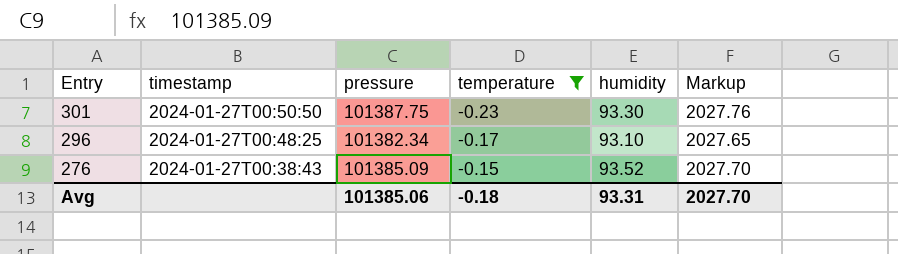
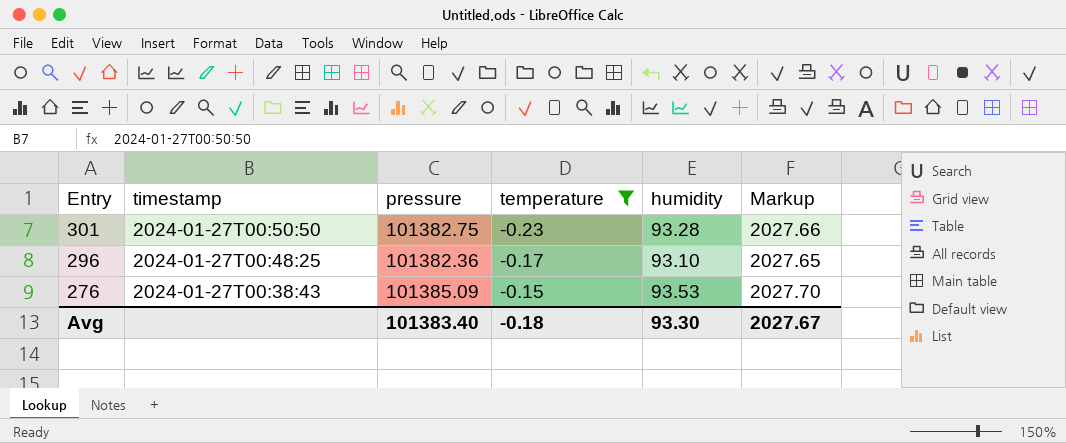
301 | pressure: 101387.75 -> 101382.75
301 | humidity: 93.30 -> 93.28
301 | Markup: 2027.76 -> 2027.66
296 | pressure: 101382.34 -> 101382.36
276 | humidity: 93.52 -> 93.53
Avg | pressure: 101385.06 -> 101383.40
Avg | humidity: 93.31 -> 93.30
Avg | Markup: 2027.70 -> 2027.67

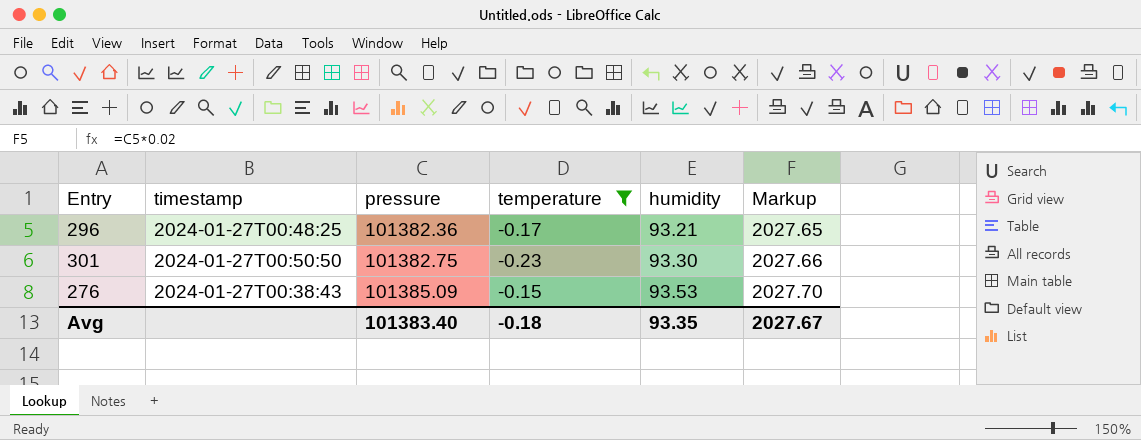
row order: Entry descending -> pressure ascending
296 | humidity: 93.10 -> 93.21
301 | humidity: 93.28 -> 93.30
Avg | humidity: 93.30 -> 93.35

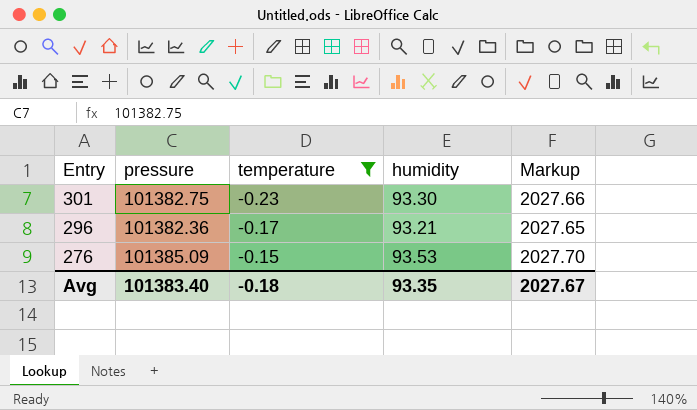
row order: pressure ascending -> Entry descending
column timestamp | position: 2 -> none

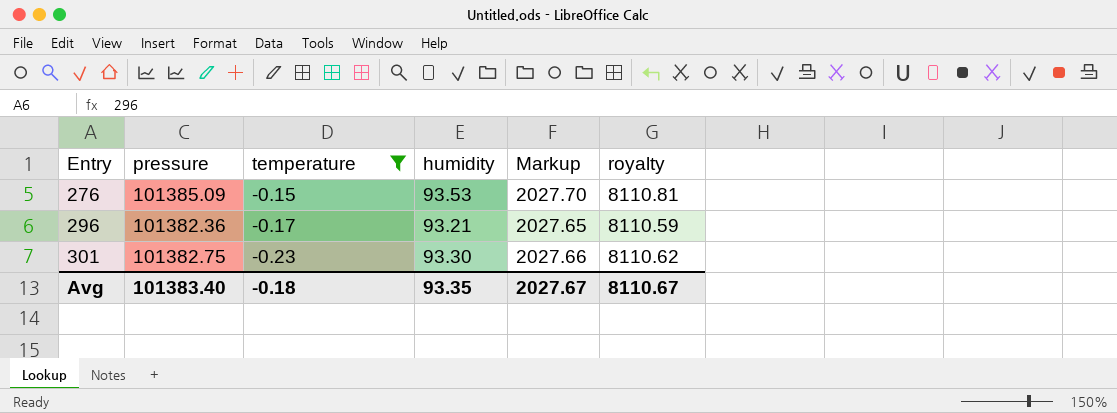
row order: Entry descending -> Entry ascending
column royalty | formula: none -> [pressure] * 0.08

